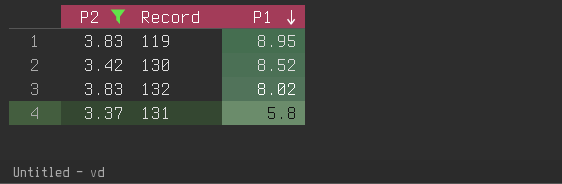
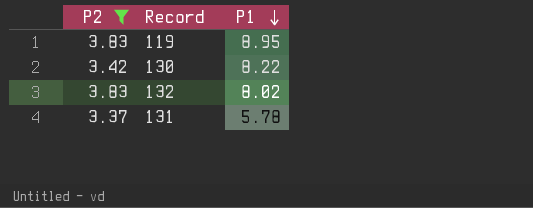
130 | P1: 8.52 -> 8.22
131 | P1: 5.8 -> 5.78

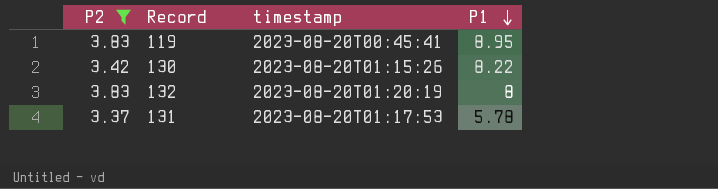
column timestamp | position: none -> 3
132 | P1: 8.02 -> 8

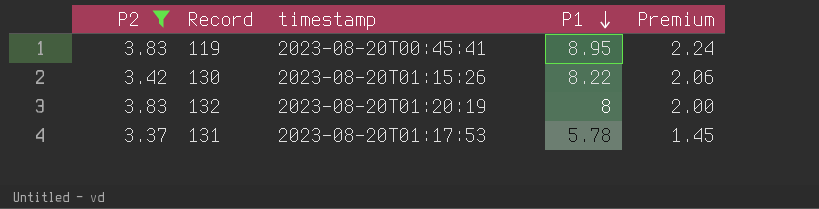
column Premium | formula: none -> [P1] * 0.25

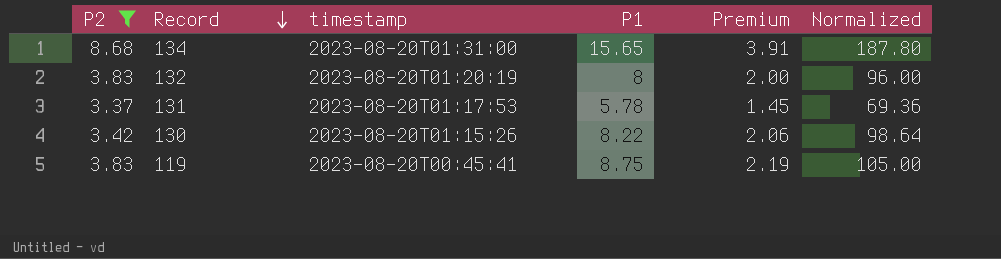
row order: P1 descending -> Record descending
column Normalized | formula: none -> [P1] * 12
row 134: none -> 8.68 | 2023-08-20T01:31:00 | 15.65 | 3.91 | 187.80
119 | P1: 8.95 -> 8.75
119 | Premium: 2.24 -> 2.19

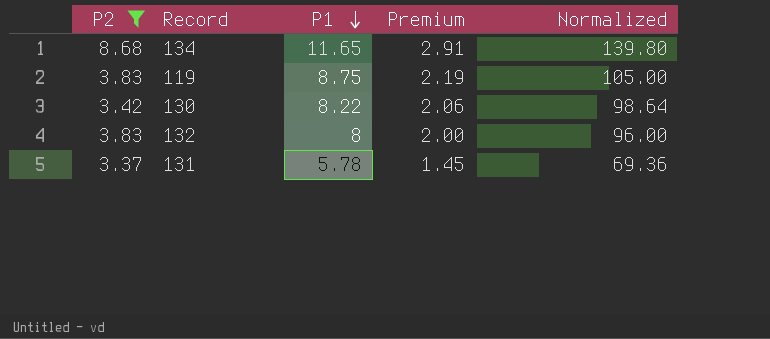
row order: Record descending -> P1 descending
column timestamp | position: 3 -> none
134 | P1: 15.65 -> 11.65
134 | Premium: 3.91 -> 2.91
134 | Normalized: 187.80 -> 139.80

